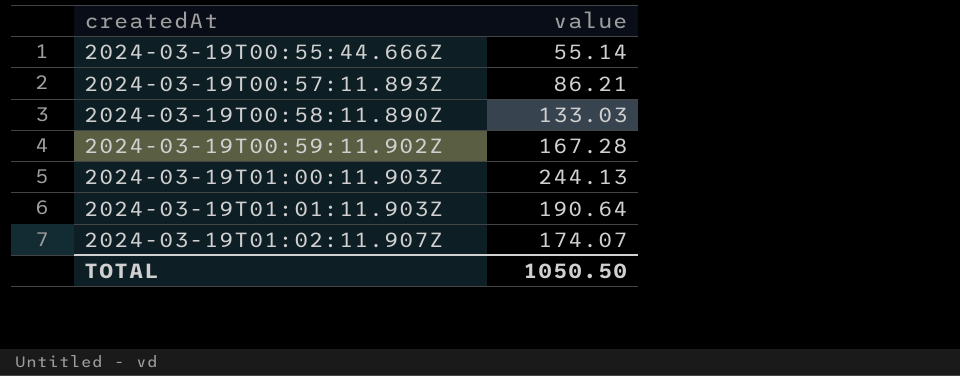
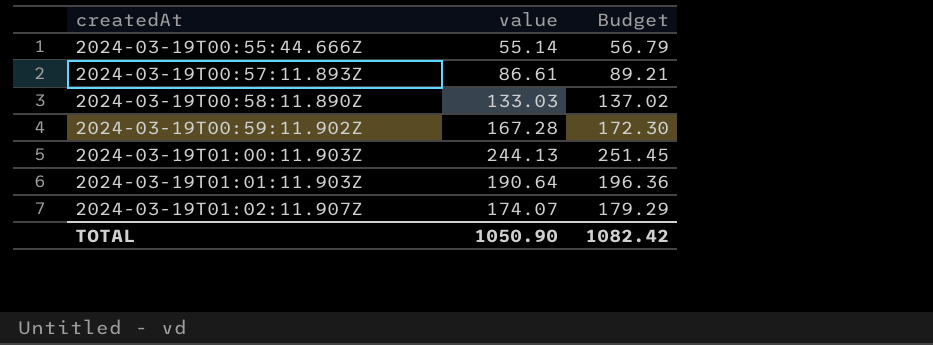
column Budget | formula: none -> [value] * 1.03
2024-03-19T00:57:11.893Z | value: 86.21 -> 86.61
TOTAL | value: 1050.50 -> 1050.90

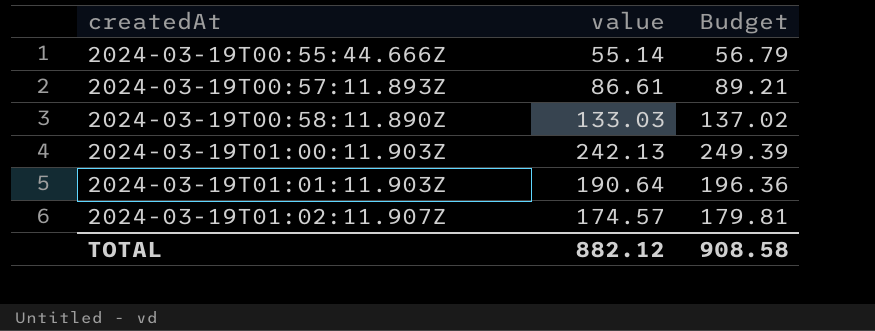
row 2024-03-19T00:59:11.902Z: 167.28 | 172.30 -> none
2024-03-19T01:00:11.903Z | value: 244.13 -> 242.13
2024-03-19T01:00:11.903Z | Budget: 251.45 -> 249.39
2024-03-19T01:02:11.907Z | value: 174.07 -> 174.57
2024-03-19T01:02:11.907Z | Budget: 179.29 -> 179.81
TOTAL | value: 1050.90 -> 882.12
TOTAL | Budget: 1082.42 -> 908.58

